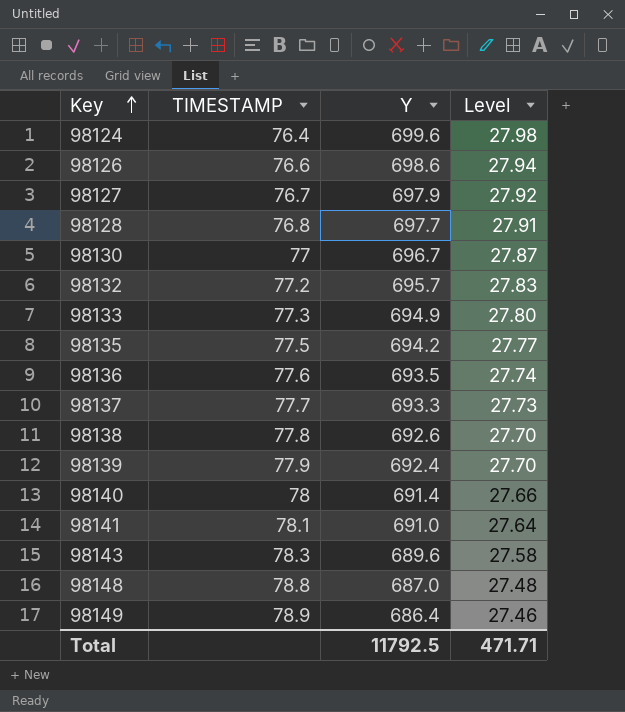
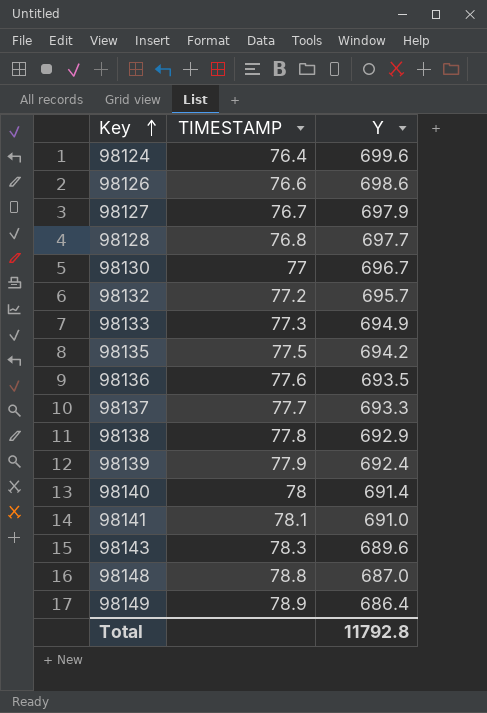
column Level | formula: [Y] * 0.04 -> none
98138 | Y: 692.6 -> 692.9
Total | Y: 11792.5 -> 11792.8

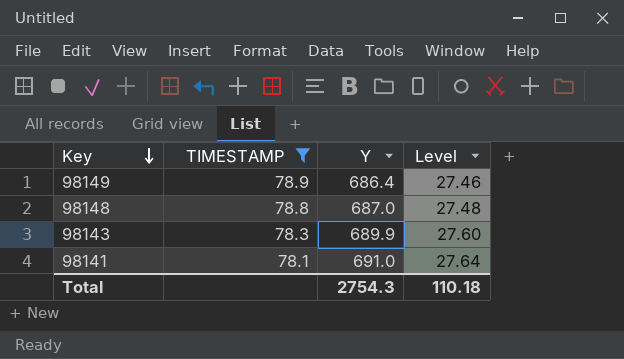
filter: none -> TIMESTAMP >= 78.1
row order: Key ascending -> Key descending
column Level | formula: none -> [Y] * 0.04
98143 | Y: 689.6 -> 689.9
Total | Y: 11792.8 -> 2754.3

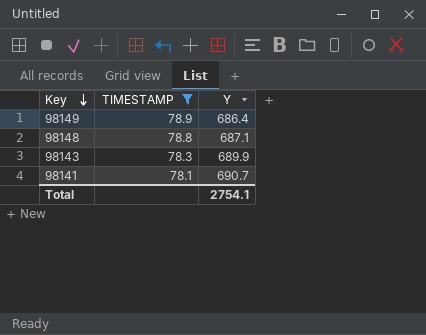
column Level | formula: [Y] * 0.04 -> none
98148 | Y: 687.0 -> 687.1
98141 | Y: 691.0 -> 690.7
Total | Y: 2754.3 -> 2754.1

